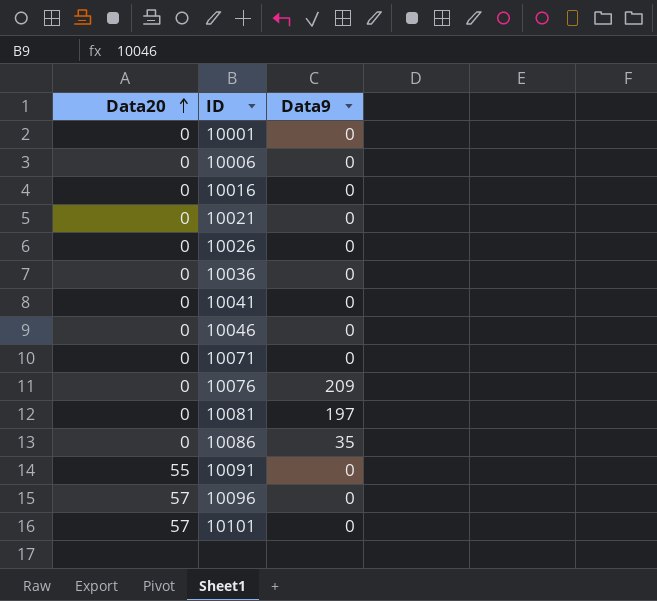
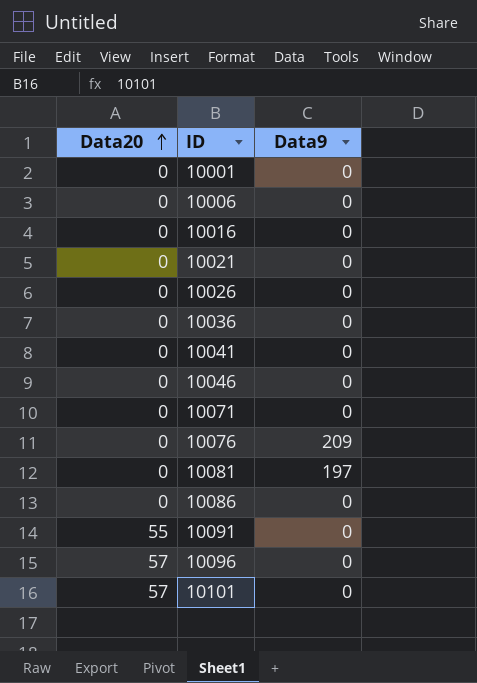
10086 | Data9: 35 -> 0

